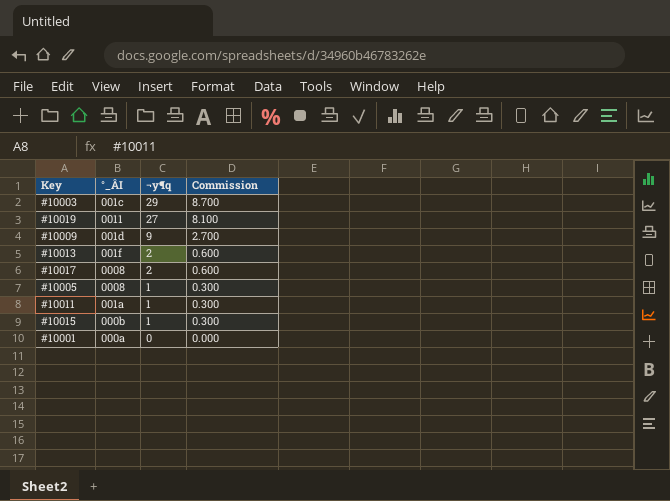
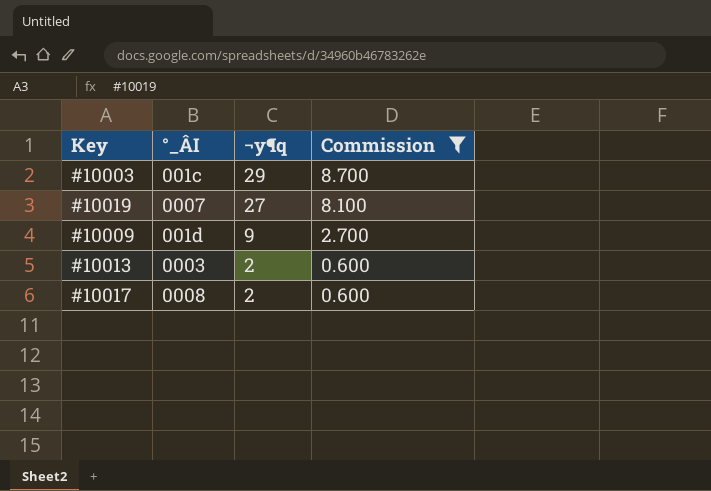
filter: none -> Commission >= 0.600
#10019 | °_ÂI: 0011 -> 0007
#10013 | °_ÂI: 001f -> 0003

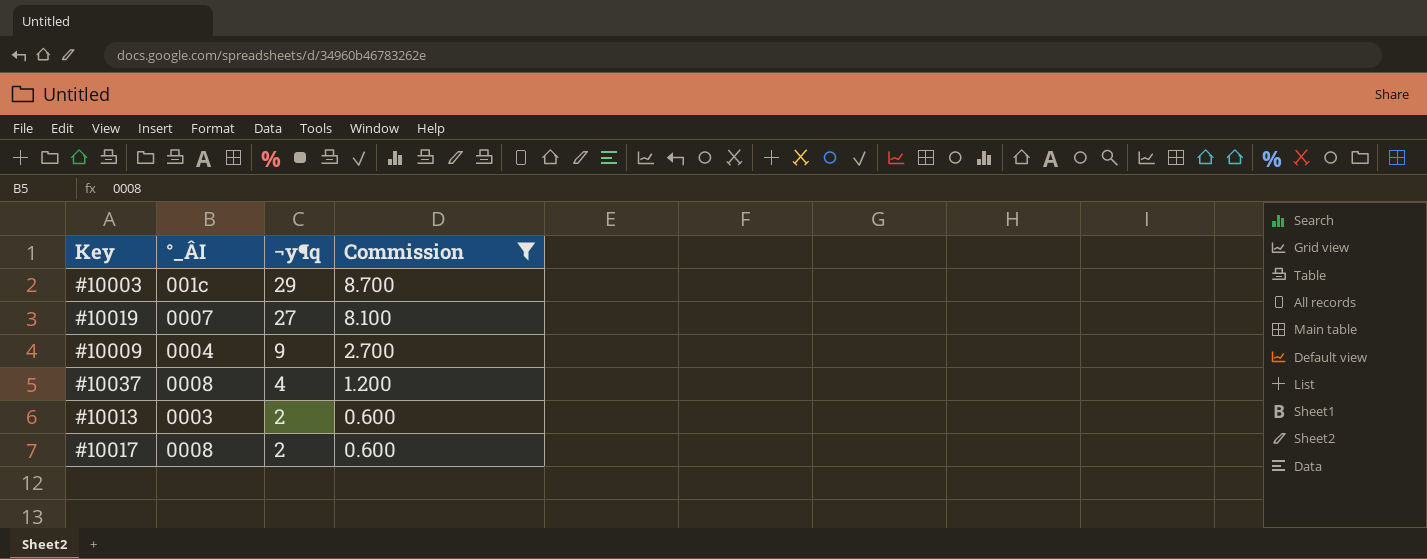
#10009 | °_ÂI: 001d -> 0004
row #10037: none -> 0008 | 4 | 1.200

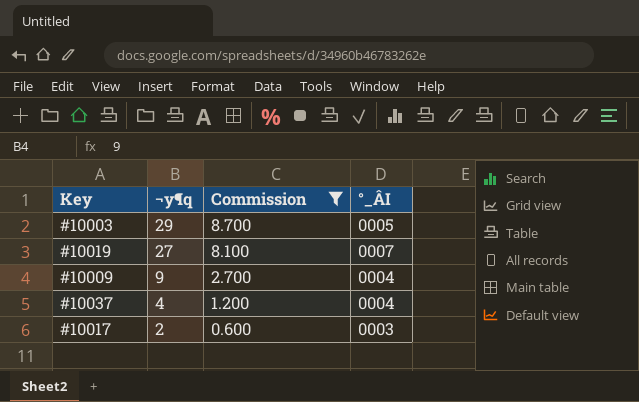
column °_ÂI | position: 2 -> 4
row #10013: 0003 | 2 | 0.600 -> none
#10003 | °_ÂI: 001c -> 0005
#10037 | °_ÂI: 0008 -> 0004
#10017 | °_ÂI: 0008 -> 0003

